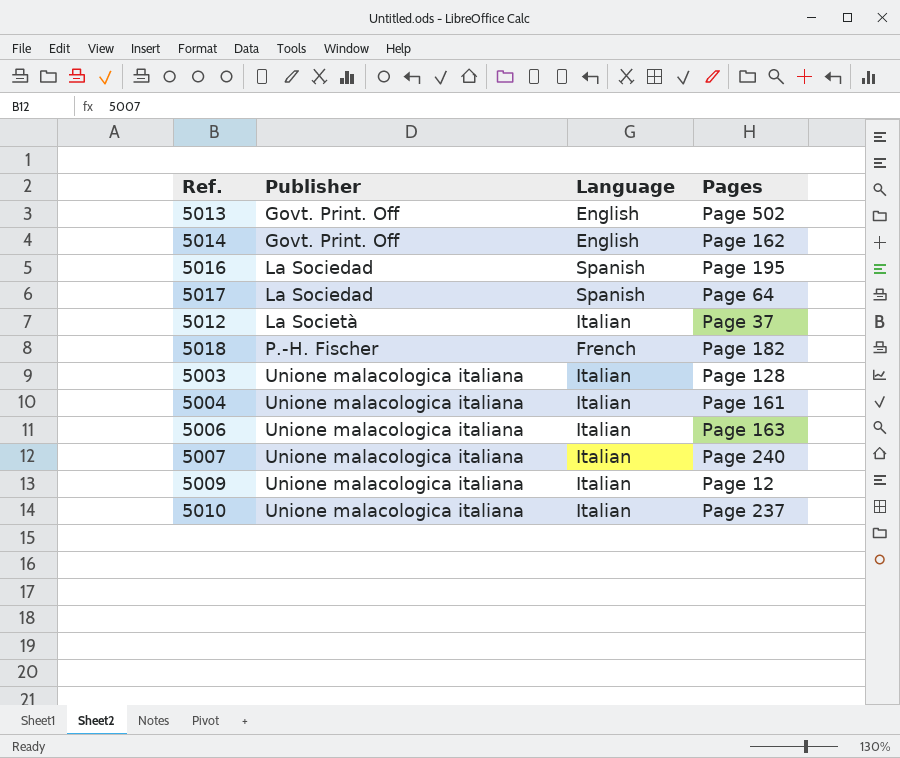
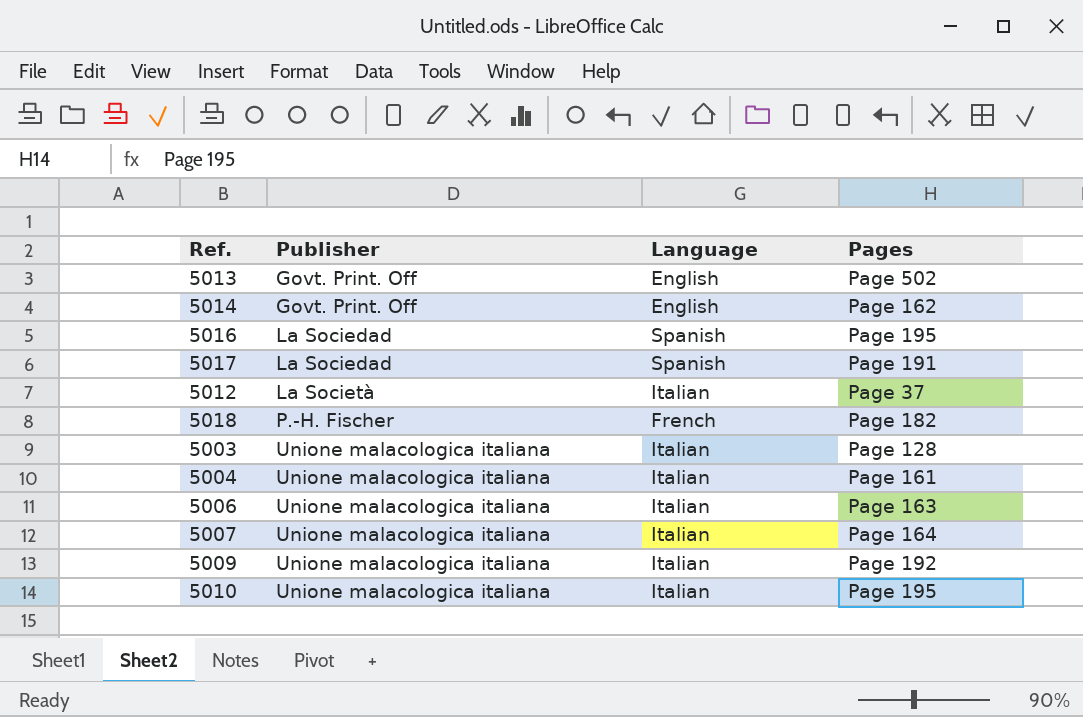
5017 | Pages: Page 64 -> Page 191
5007 | Pages: Page 240 -> Page 164
5009 | Pages: Page 12 -> Page 192
5010 | Pages: Page 237 -> Page 195

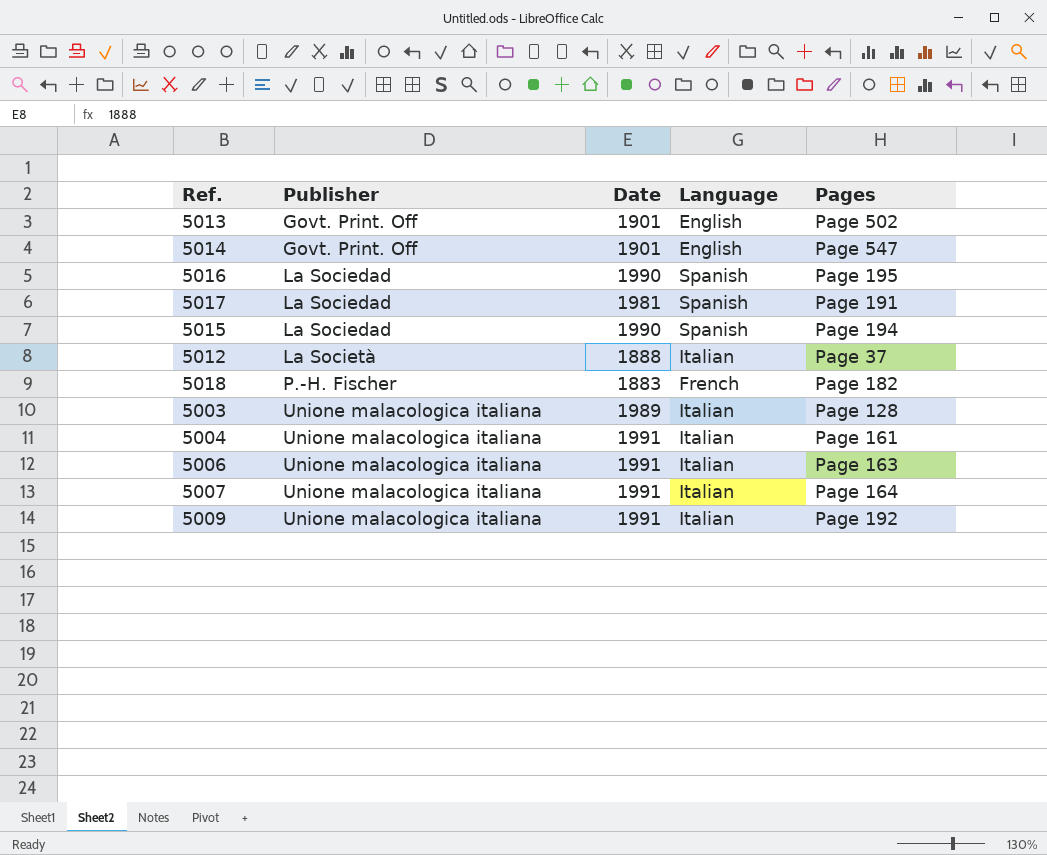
column Date | position: none -> 3
row 5010: Unione malacologica italiana | Italian | Page 195 -> none
5014 | Pages: Page 162 -> Page 547
row 5015: none -> La Sociedad | 1990 | Spanish | Page 194

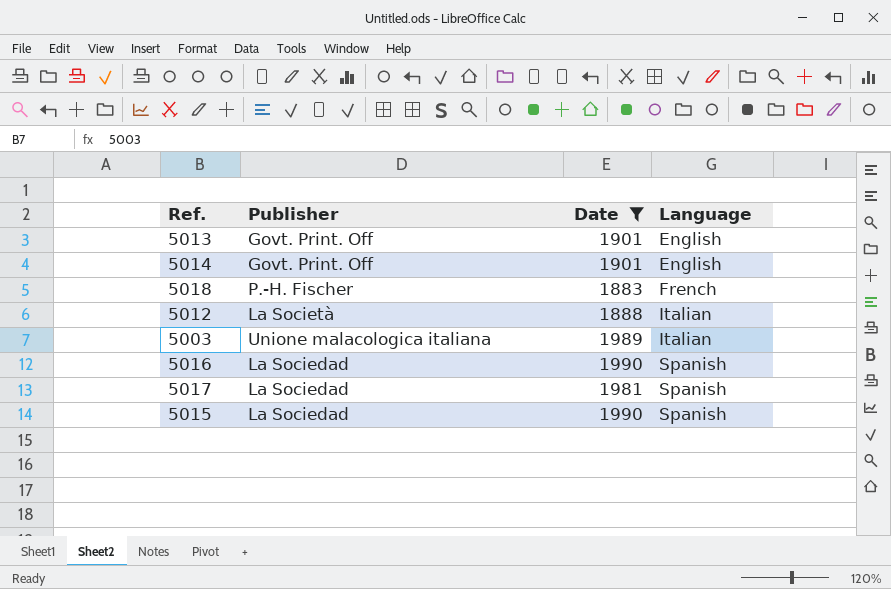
filter: none -> Date != 1991
row order: Publisher ascending -> Language ascending
column Pages | position: 5 -> none

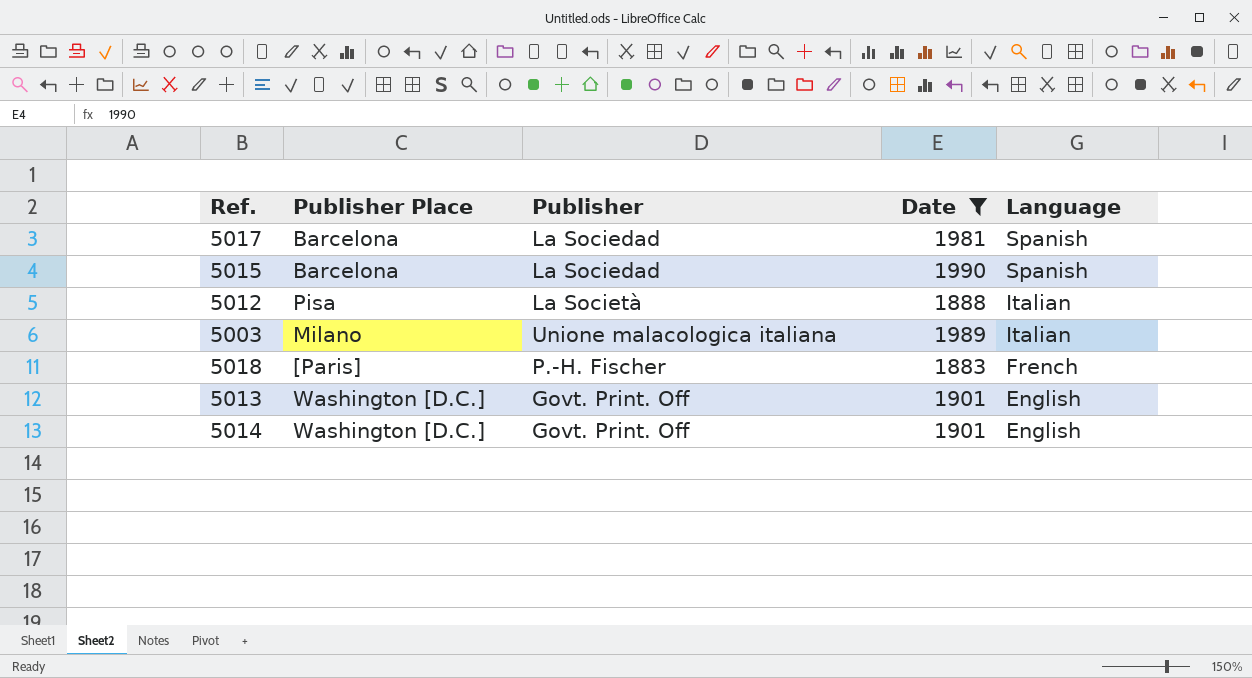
row order: Language ascending -> Language descending
column Publisher Place | position: none -> 2
row 5016: La Sociedad | 1990 | Spanish -> none

